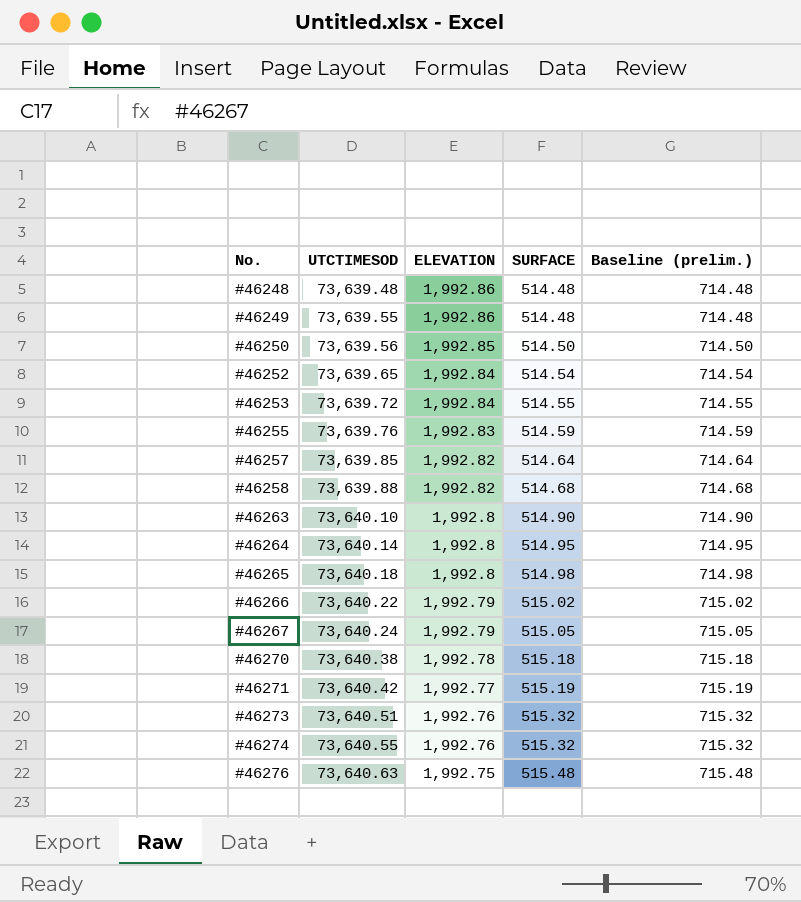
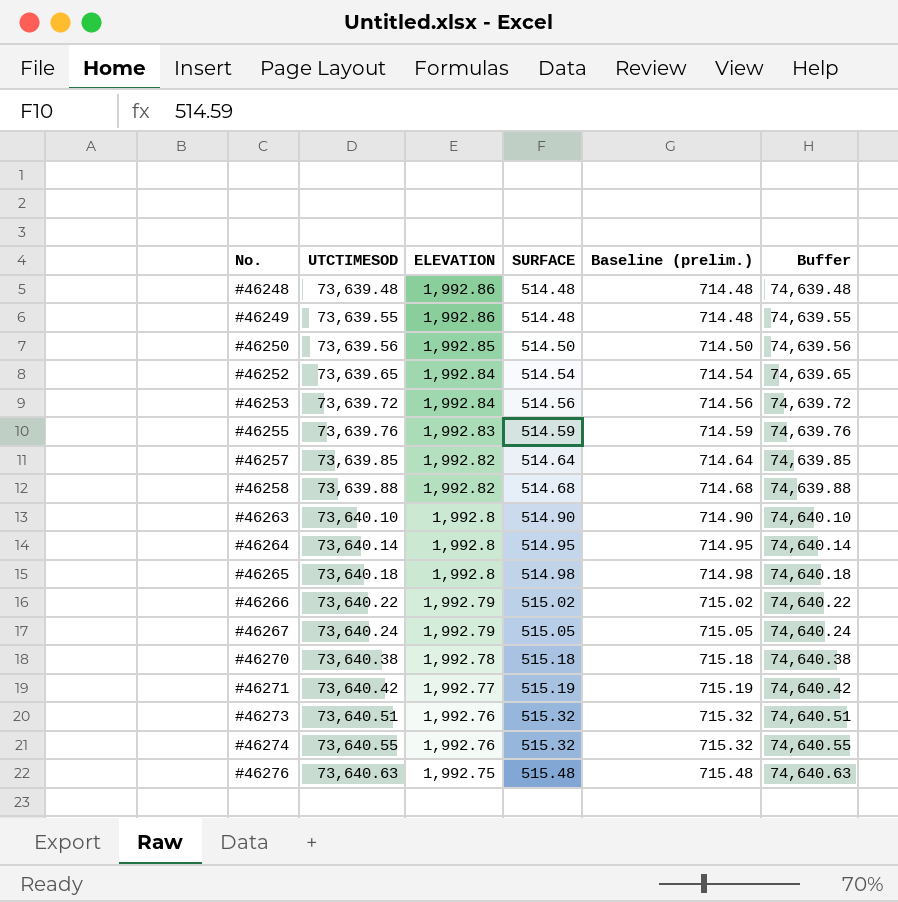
column Buffer | formula: none -> [UTCTIMESOD] + 1000
#46253 | SURFACE: 514.55 -> 514.56
#46253 | Baseline (prelim.): 714.55 -> 714.56

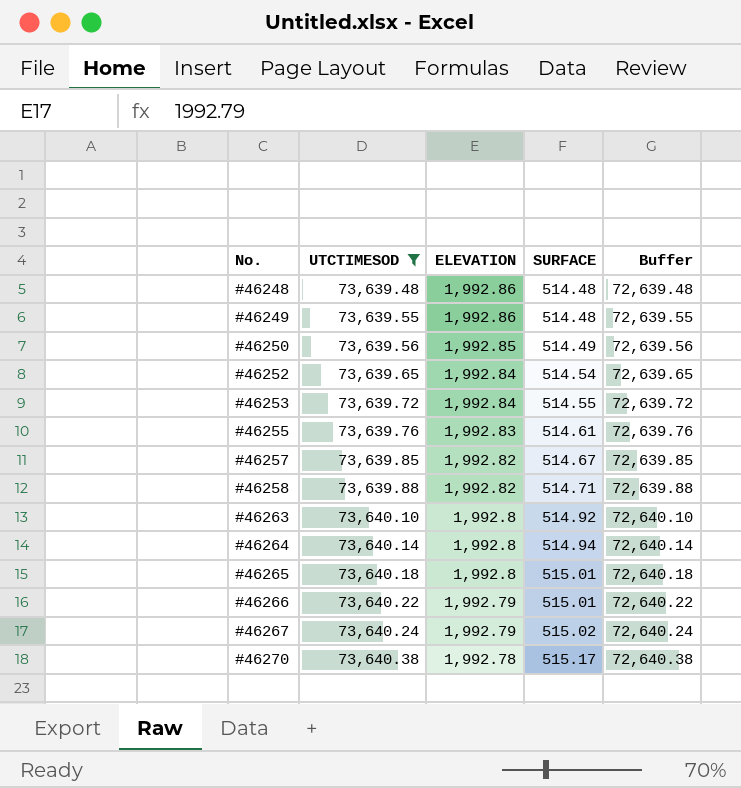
filter: none -> UTCTIMESOD <= 73,640.38
column Baseline (prelim.) | formula: [SURFACE] + 200 -> none
column Buffer | formula: [UTCTIMESOD] + 1000 -> [UTCTIMESOD] - 1000
#46250 | SURFACE: 514.50 -> 514.49
#46253 | SURFACE: 514.56 -> 514.55
#46255 | SURFACE: 514.59 -> 514.61
#46257 | SURFACE: 514.64 -> 514.67
#46258 | SURFACE: 514.68 -> 514.71
#46263 | SURFACE: 514.90 -> 514.92
#46264 | SURFACE: 514.95 -> 514.94
#46265 | SURFACE: 514.98 -> 515.01
#46266 | SURFACE: 515.02 -> 515.01
#46267 | SURFACE: 515.05 -> 515.02
#46270 | SURFACE: 515.18 -> 515.17

